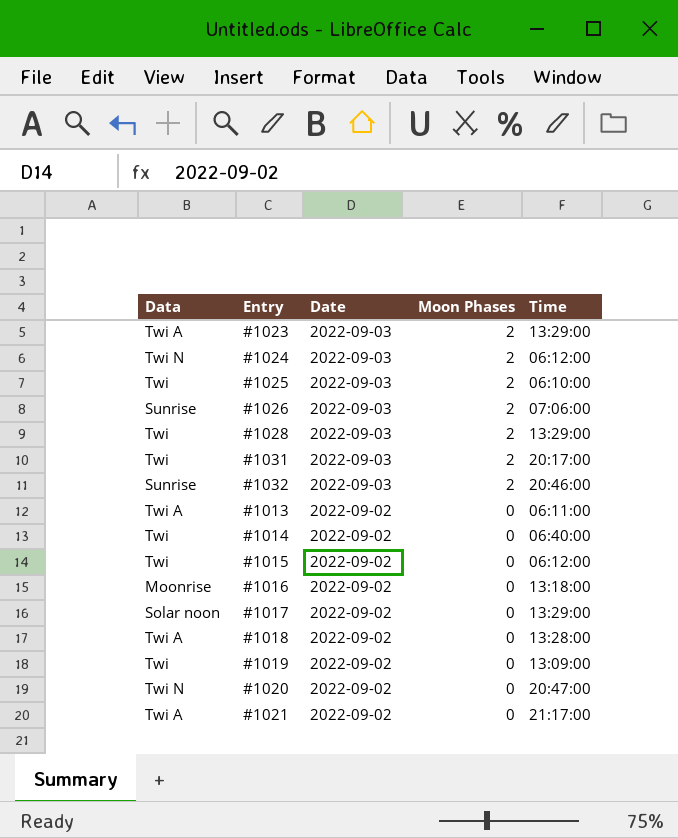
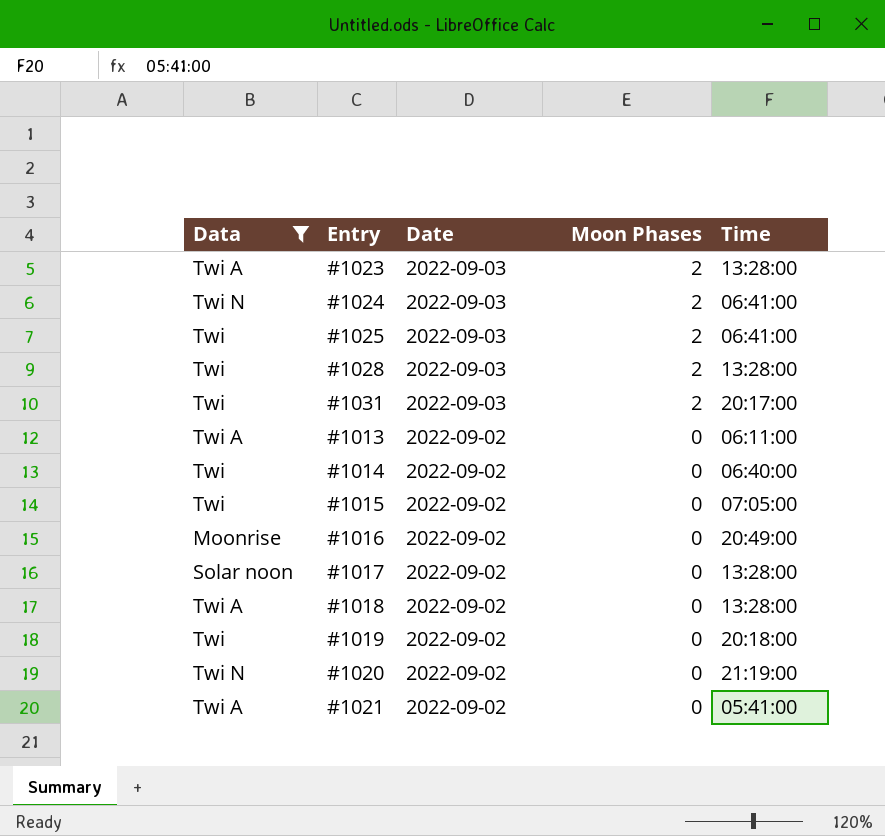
filter: none -> Data != Sunrise
#1023 | Time: 13:29:00 -> 13:28:00
#1024 | Time: 06:12:00 -> 06:41:00
#1025 | Time: 06:10:00 -> 06:41:00
#1028 | Time: 13:29:00 -> 13:28:00
#1015 | Time: 06:12:00 -> 07:05:00
#1016 | Time: 13:18:00 -> 20:49:00
#1017 | Time: 13:29:00 -> 13:28:00
#1019 | Time: 13:09:00 -> 20:18:00
#1020 | Time: 20:47:00 -> 21:19:00
#1021 | Time: 21:17:00 -> 05:41:00

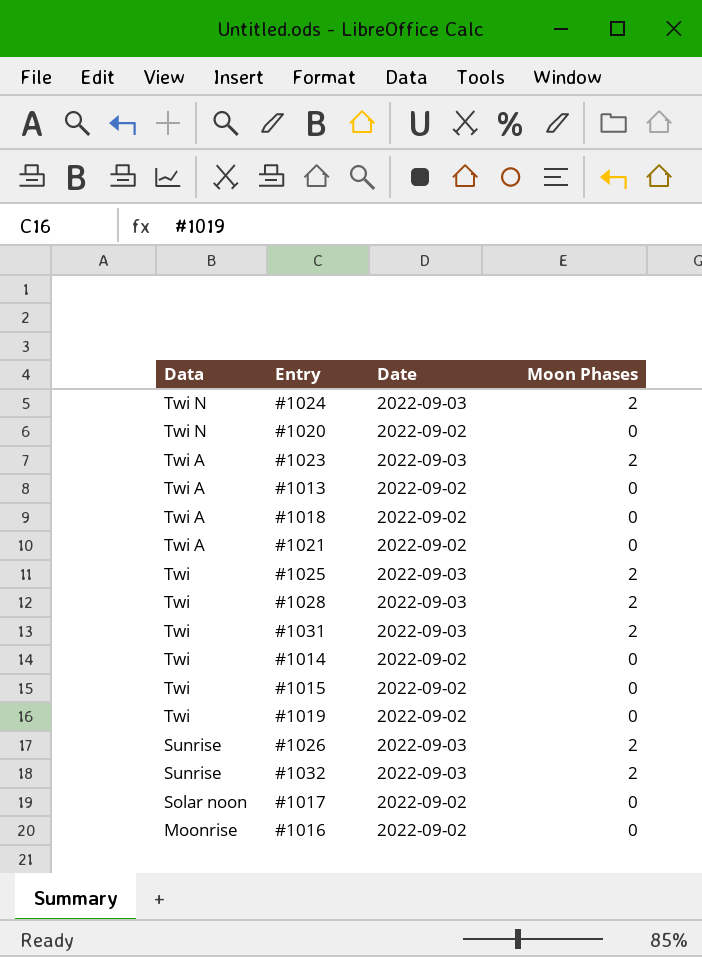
filter: Data != Sunrise -> none
row order: Date descending -> Data descending
column Time | position: 5 -> none

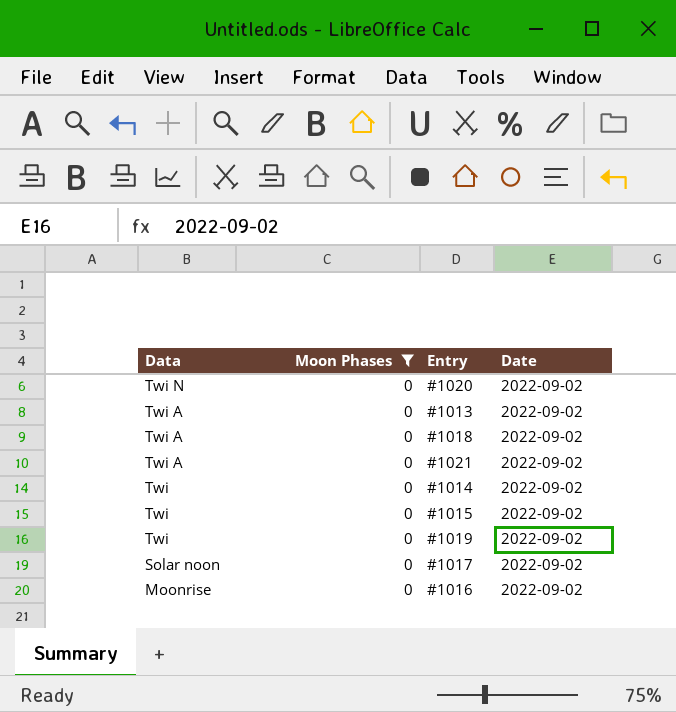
filter: none -> Moon Phases = 0
column Moon Phases | position: 4 -> 2

